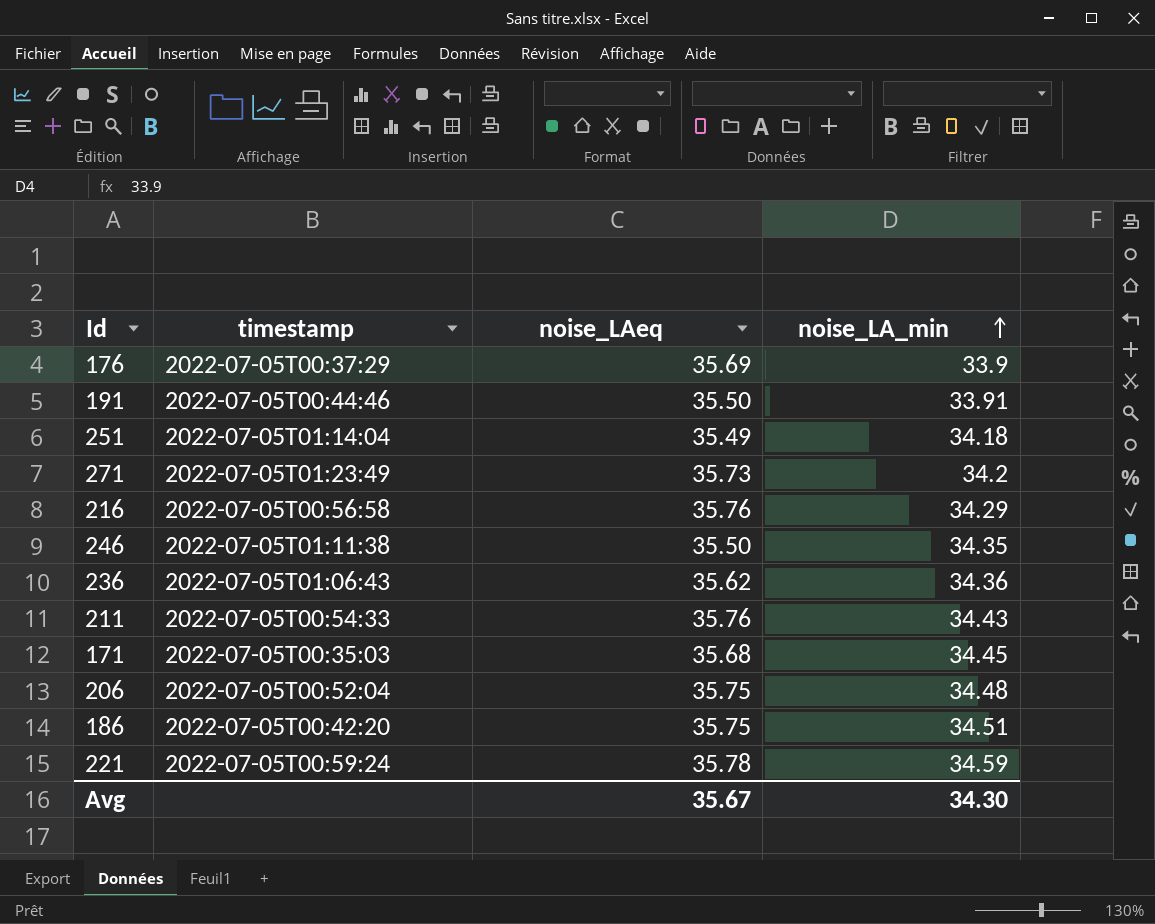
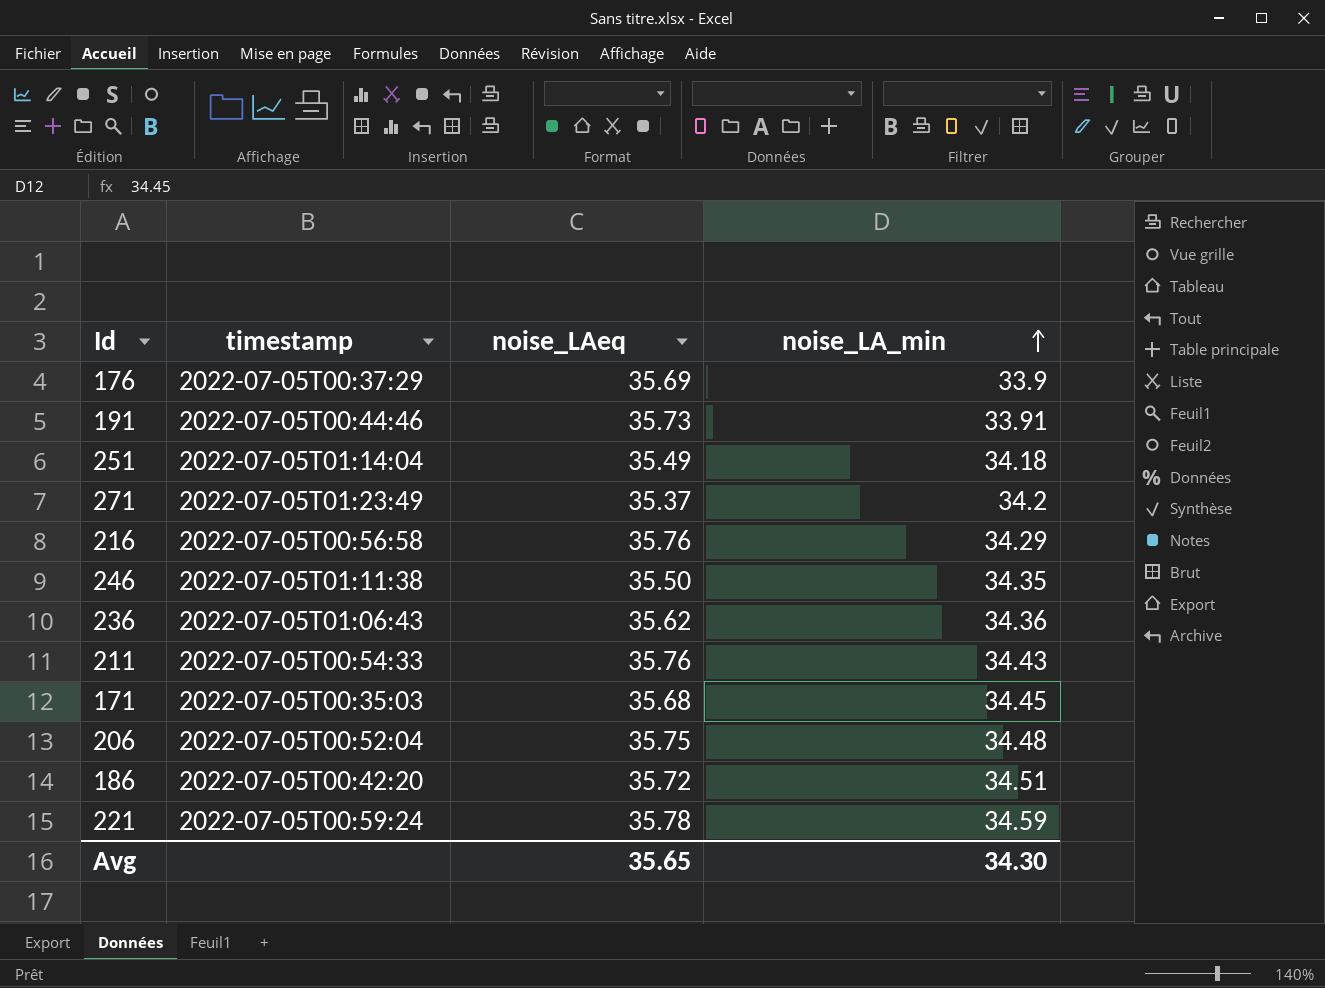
191 | noise_LAeq: 35.50 -> 35.73
271 | noise_LAeq: 35.73 -> 35.37
186 | noise_LAeq: 35.75 -> 35.72
Avg | noise_LAeq: 35.67 -> 35.65

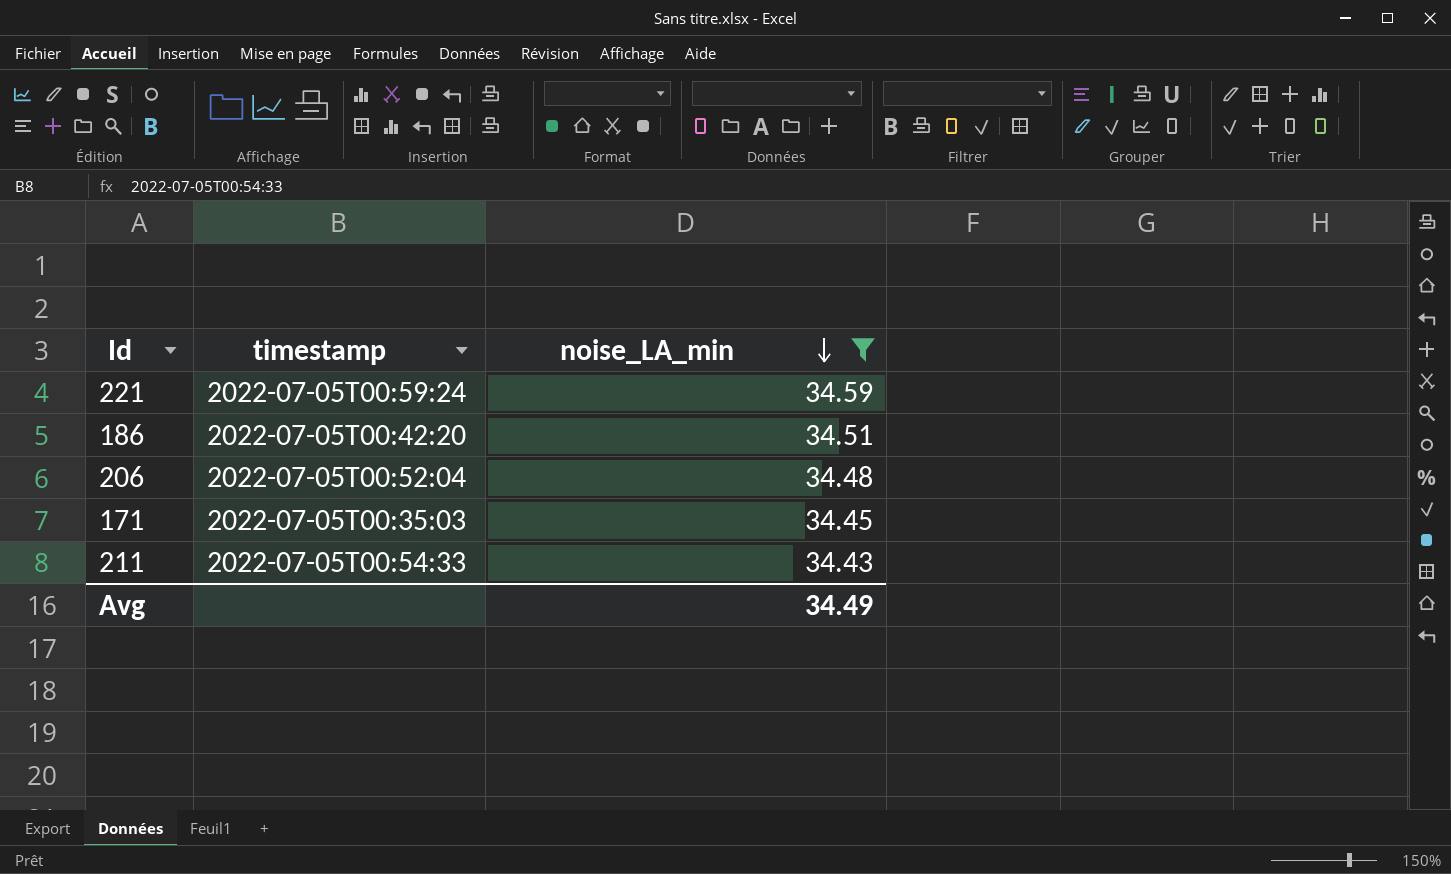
filter: none -> noise_LA_min >= 34.43
row order: noise_LA_min ascending -> noise_LA_min descending
column noise_LAeq | position: 3 -> none
Avg | noise_LA_min: 34.30 -> 34.49

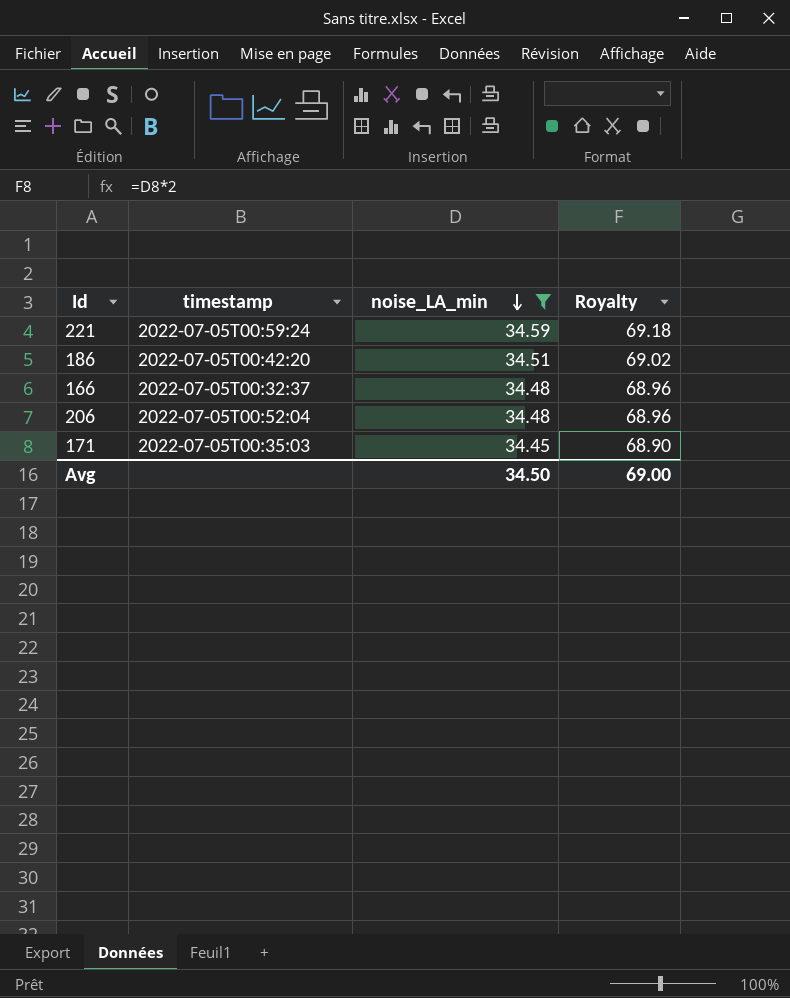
column Royalty | formula: none -> [noise_LA_min] * 2
row 211: 2022-07-05T00:54:33 | 34.43 -> none
row 166: none -> 2022-07-05T00:32:37 | 34.48 | 68.96
Avg | noise_LA_min: 34.49 -> 34.50

